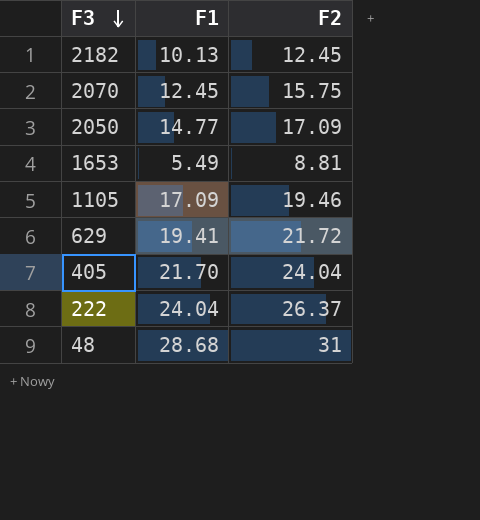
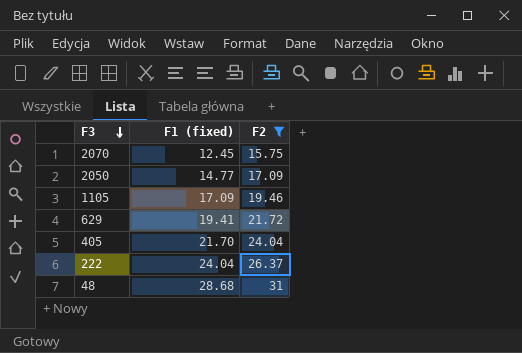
filter: none -> F2 >= 15.75
column name: F1 -> F1 (fixed)

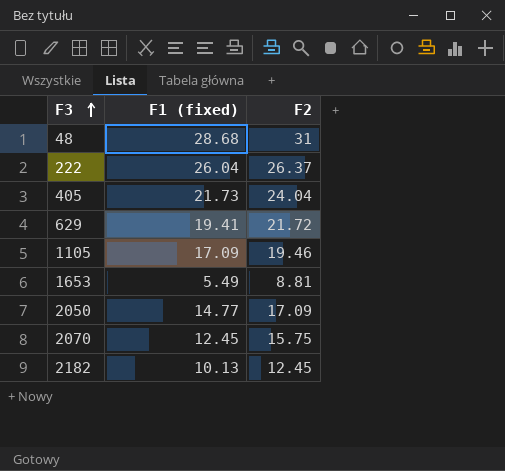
filter: F2 >= 15.75 -> none
row order: F3 descending -> F3 ascending
222 | F1 (fixed): 24.04 -> 26.04
405 | F1 (fixed): 21.70 -> 21.73

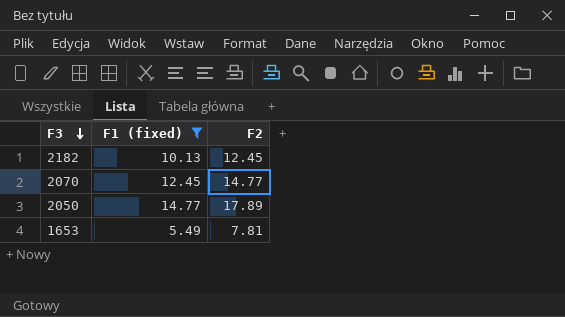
filter: none -> F1 (fixed) <= 14.77
row order: F3 ascending -> F3 descending
2070 | F2: 15.75 -> 14.77
2050 | F2: 17.09 -> 17.89
1653 | F2: 8.81 -> 7.81

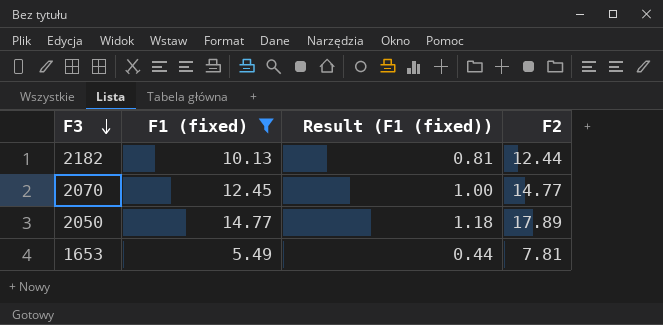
column Result (F1 (fixed)) | formula: none -> [F1 (fixed)] * 0.08
2182 | F2: 12.45 -> 12.44

